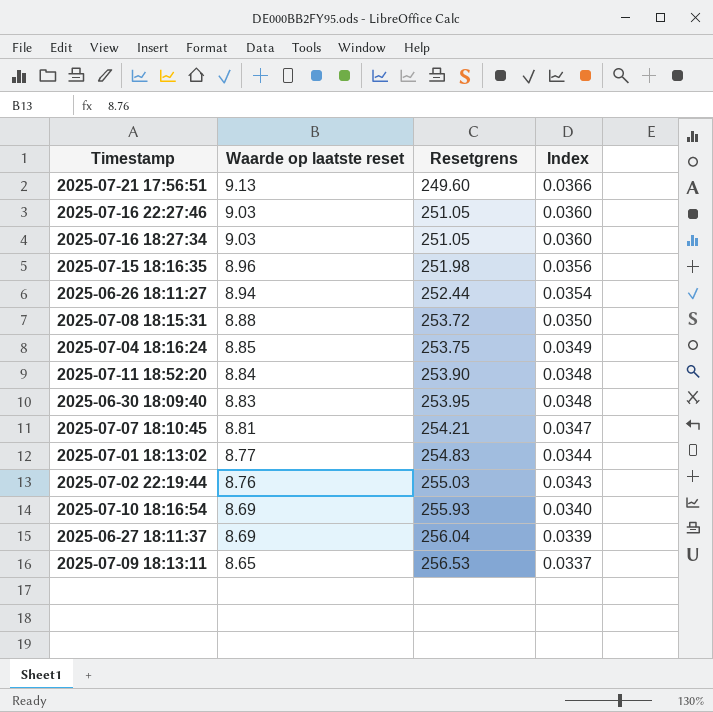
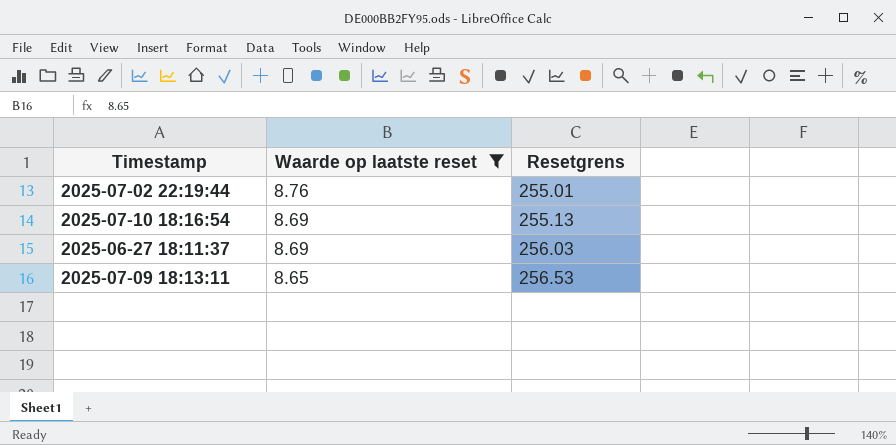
filter: none -> Waarde op laatste reset <= 8.76
column Index | formula: [Waarde op laatste reset] / [Resetgrens] -> none
2025-07-02 22:19:44 | Resetgrens: 255.03 -> 255.01
2025-07-10 18:16:54 | Resetgrens: 255.93 -> 255.13
2025-06-27 18:11:37 | Resetgrens: 256.04 -> 256.03

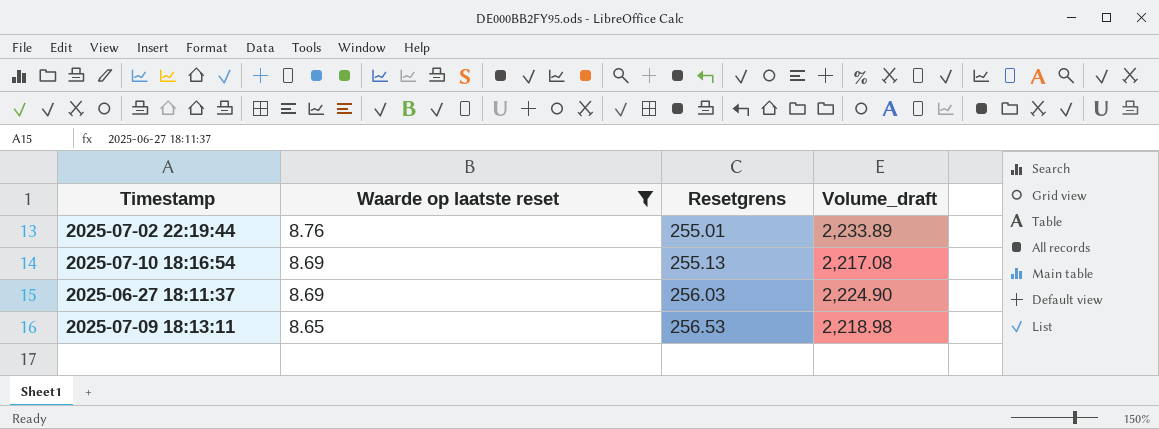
column Volume_draft | formula: none -> [Waarde op laatste reset] * [Resetgrens]

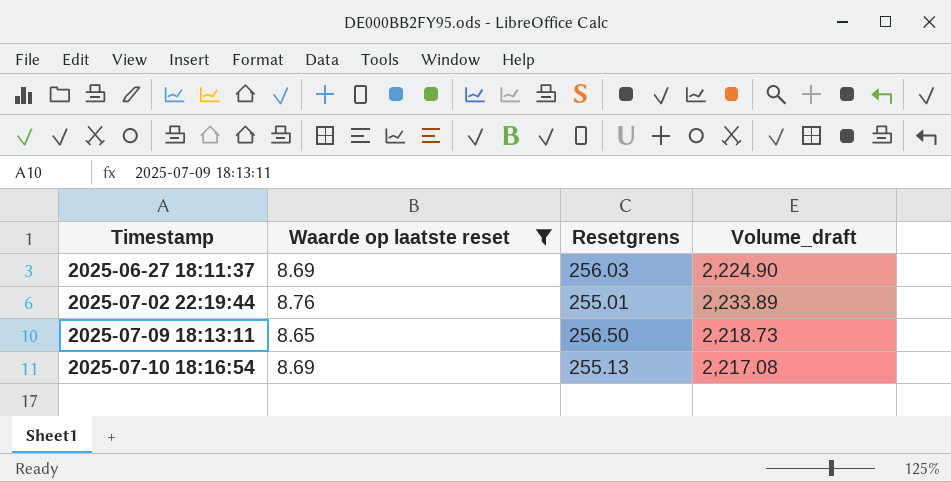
row order: Waarde op laatste reset descending -> Timestamp ascending
2025-07-09 18:13:11 | Resetgrens: 256.53 -> 256.50
2025-07-09 18:13:11 | Volume_draft: 2,218.98 -> 2,218.73

